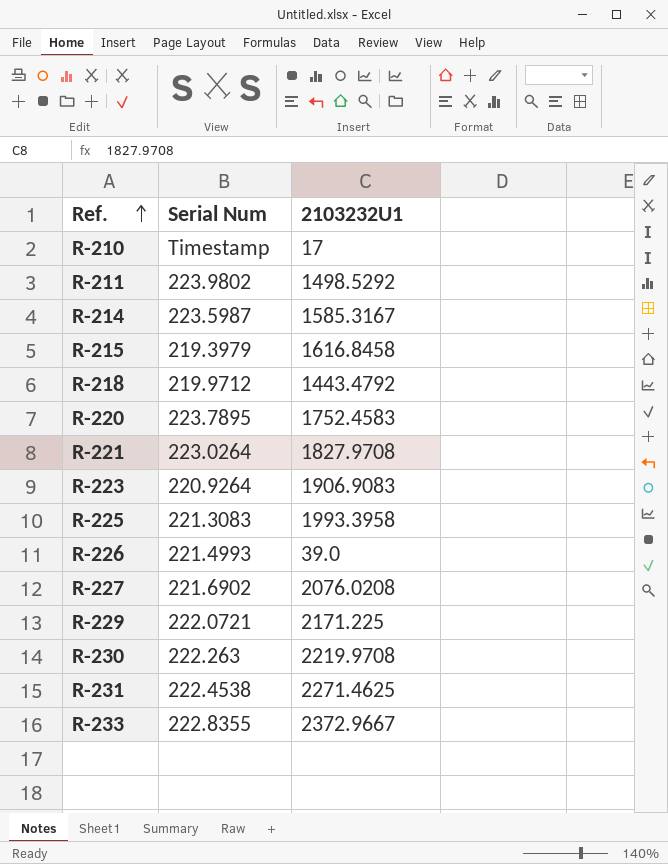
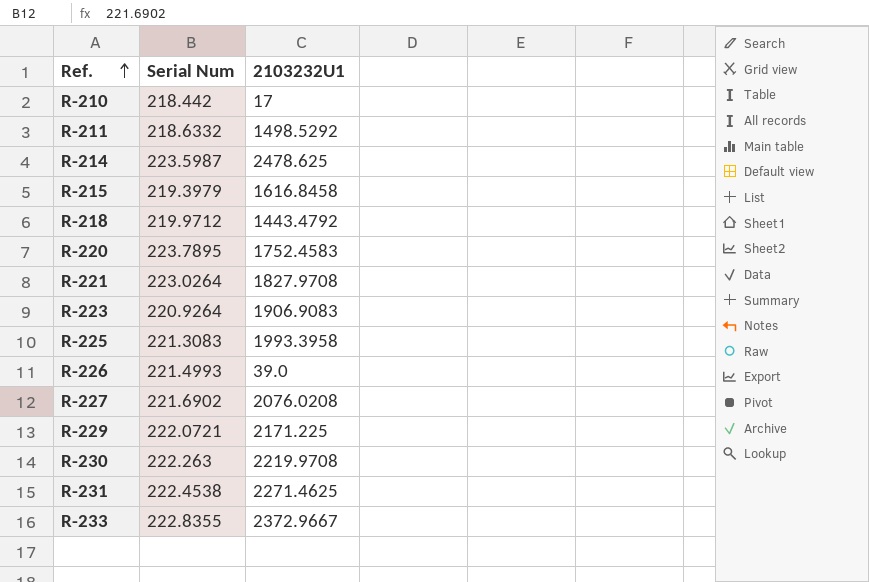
R-210 | Serial Num: Timestamp -> 218.442
R-211 | Serial Num: 223.9802 -> 218.6332
R-214 | 2103232U1: 1585.3167 -> 2478.625

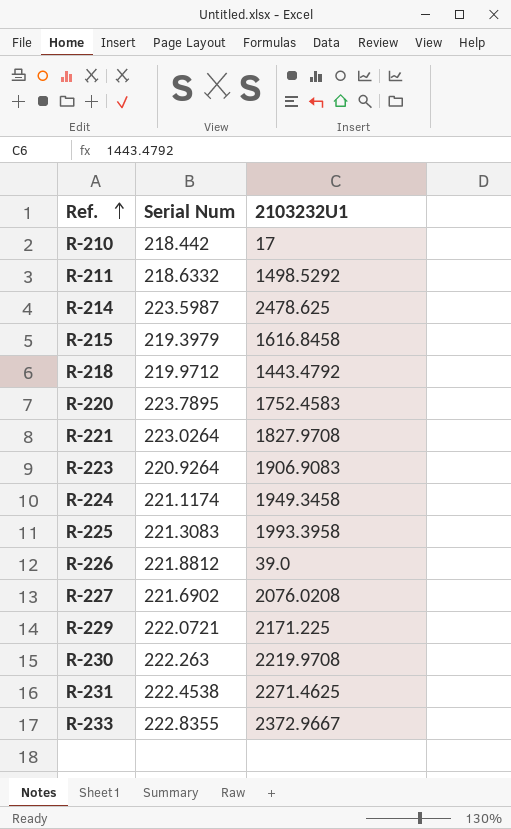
row R-224: none -> 221.1174 | 1949.3458
R-226 | Serial Num: 221.4993 -> 221.8812

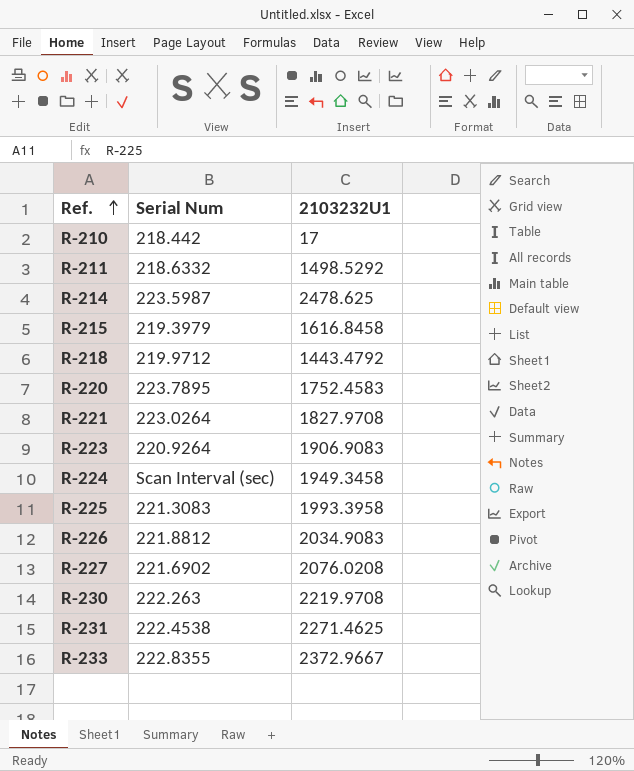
row R-229: 222.0721 | 2171.225 -> none
R-224 | Serial Num: 221.1174 -> Scan Interval (sec)
R-226 | 2103232U1: 39.0 -> 2034.9083

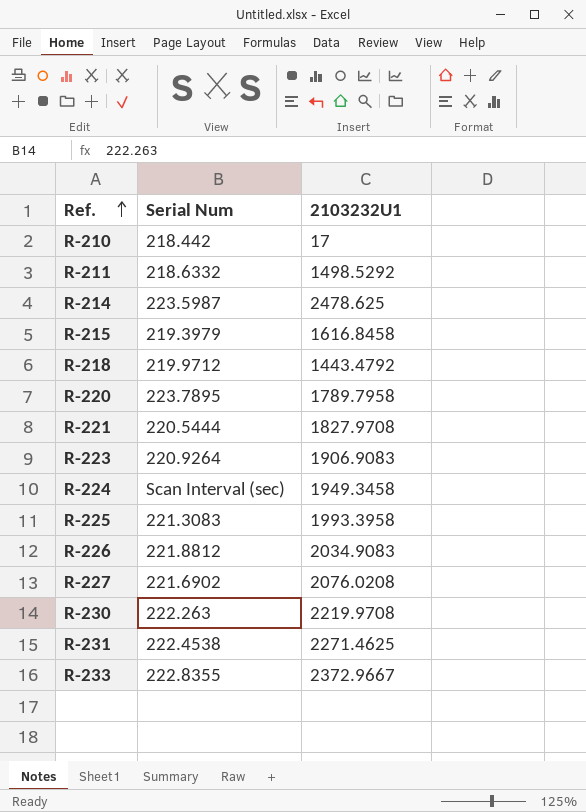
R-220 | 2103232U1: 1752.4583 -> 1789.7958
R-221 | Serial Num: 223.0264 -> 220.5444

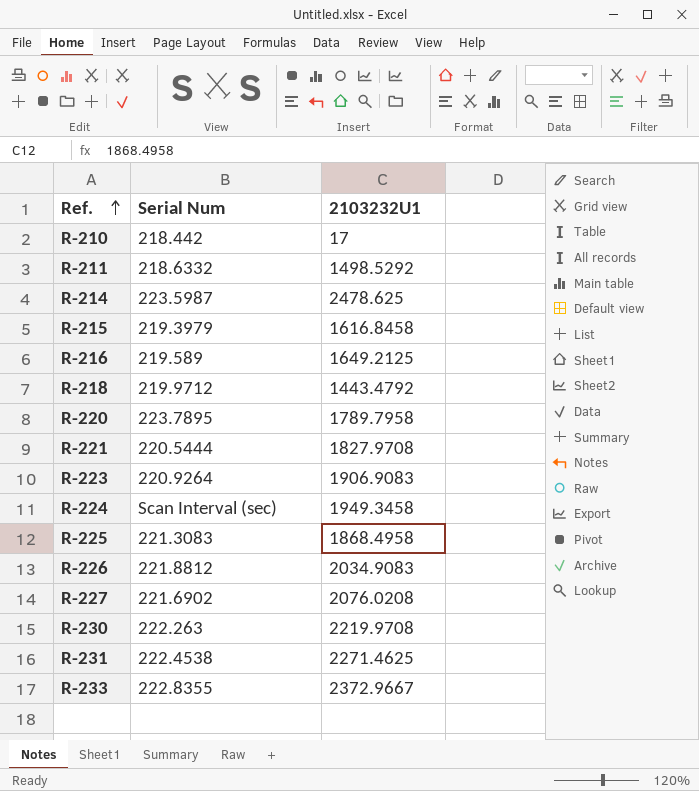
row R-216: none -> 219.589 | 1649.2125
R-225 | 2103232U1: 1993.3958 -> 1868.4958

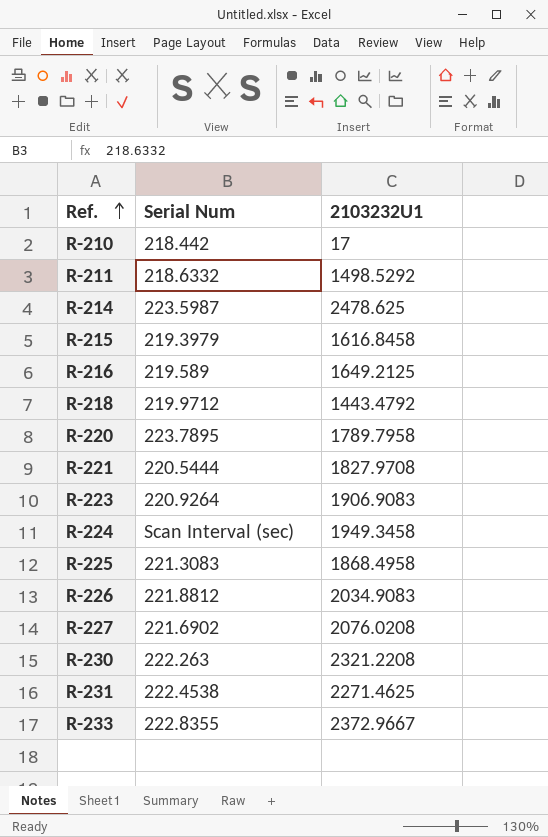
R-230 | 2103232U1: 2219.9708 -> 2321.2208

